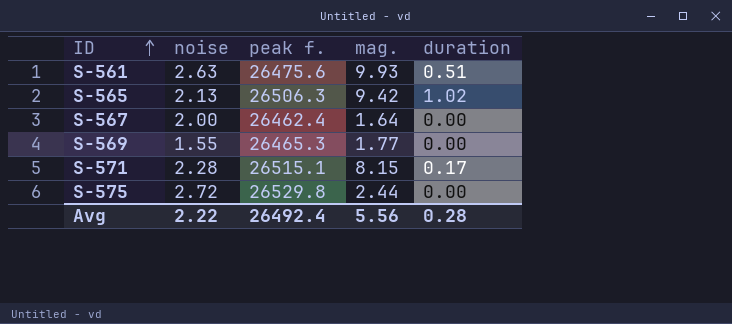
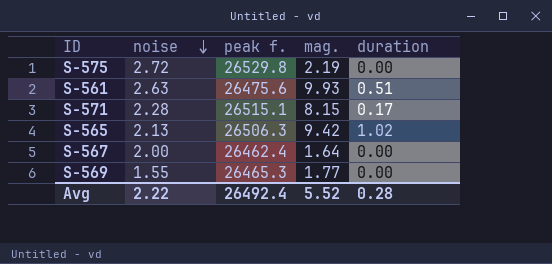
row order: ID ascending -> noise descending
S-575 | mag.: 2.44 -> 2.19
Avg | mag.: 5.56 -> 5.52

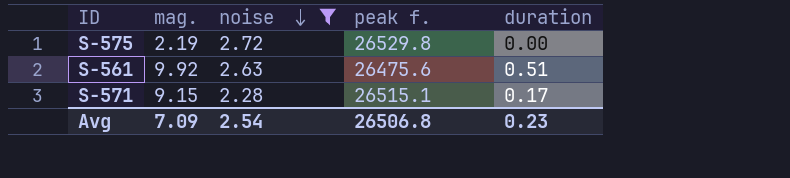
filter: none -> noise >= 2.28
column mag. | position: 4 -> 2
S-561 | mag.: 9.93 -> 9.92
S-571 | mag.: 8.15 -> 9.15
Avg | mag.: 5.52 -> 7.09
Avg | noise: 2.22 -> 2.54
Avg | peak f.: 26492.4 -> 26506.8
Avg | duration: 0.28 -> 0.23

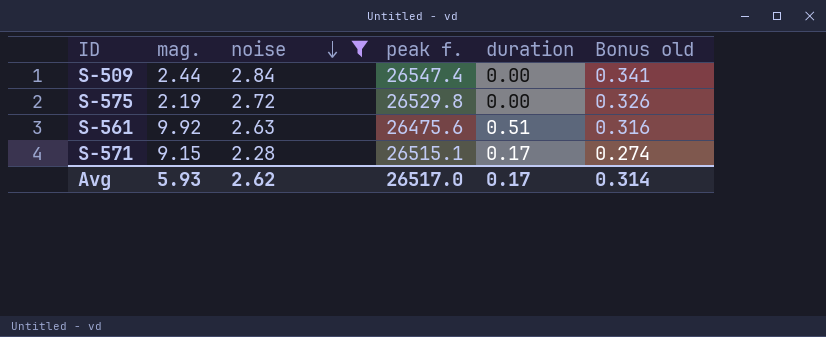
column Bonus old | formula: none -> [noise] * 0.12
row S-509: none -> 2.44 | 2.84 | 26547.4 | 0.00 | 0.341
Avg | mag.: 7.09 -> 5.93
Avg | noise: 2.54 -> 2.62
Avg | peak f.: 26506.8 -> 26517.0
Avg | duration: 0.23 -> 0.17

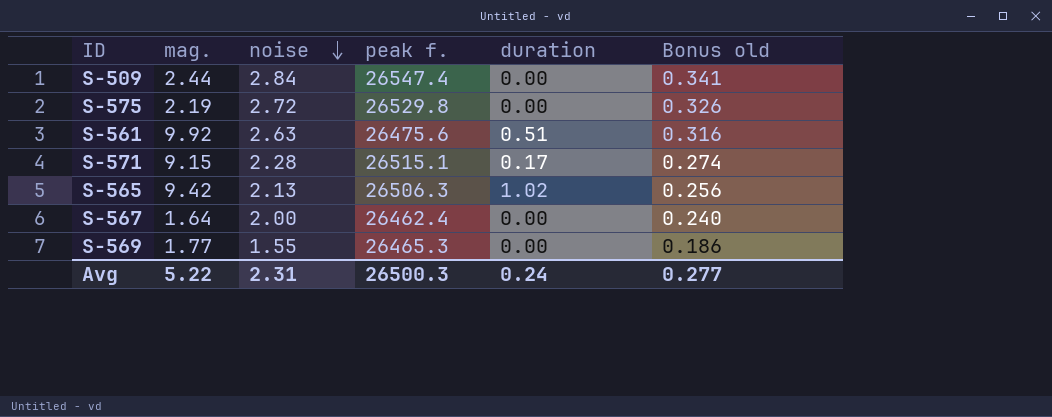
filter: noise >= 2.28 -> none
Avg | mag.: 5.93 -> 5.22
Avg | noise: 2.62 -> 2.31
Avg | peak f.: 26517.0 -> 26500.3
Avg | duration: 0.17 -> 0.24
Avg | Bonus old: 0.314 -> 0.277

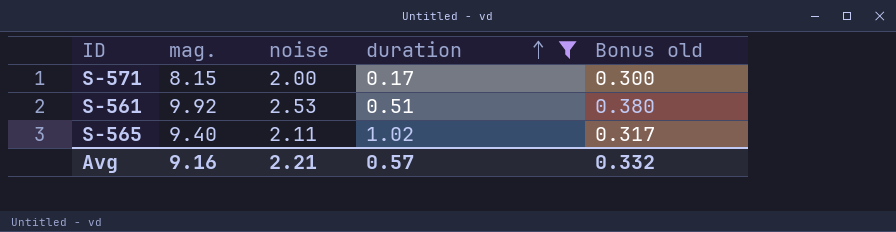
filter: none -> duration != 0.00
row order: noise descending -> duration ascending
column peak f. | position: 4 -> none
column Bonus old | formula: [noise] * 0.12 -> [noise] * 0.15
S-571 | mag.: 9.15 -> 8.15
S-571 | noise: 2.28 -> 2.00
S-561 | noise: 2.63 -> 2.53
S-565 | mag.: 9.42 -> 9.40
S-565 | noise: 2.13 -> 2.11
Avg | mag.: 5.22 -> 9.16
Avg | noise: 2.31 -> 2.21
Avg | duration: 0.24 -> 0.57
Avg | Bonus old: 0.277 -> 0.332

